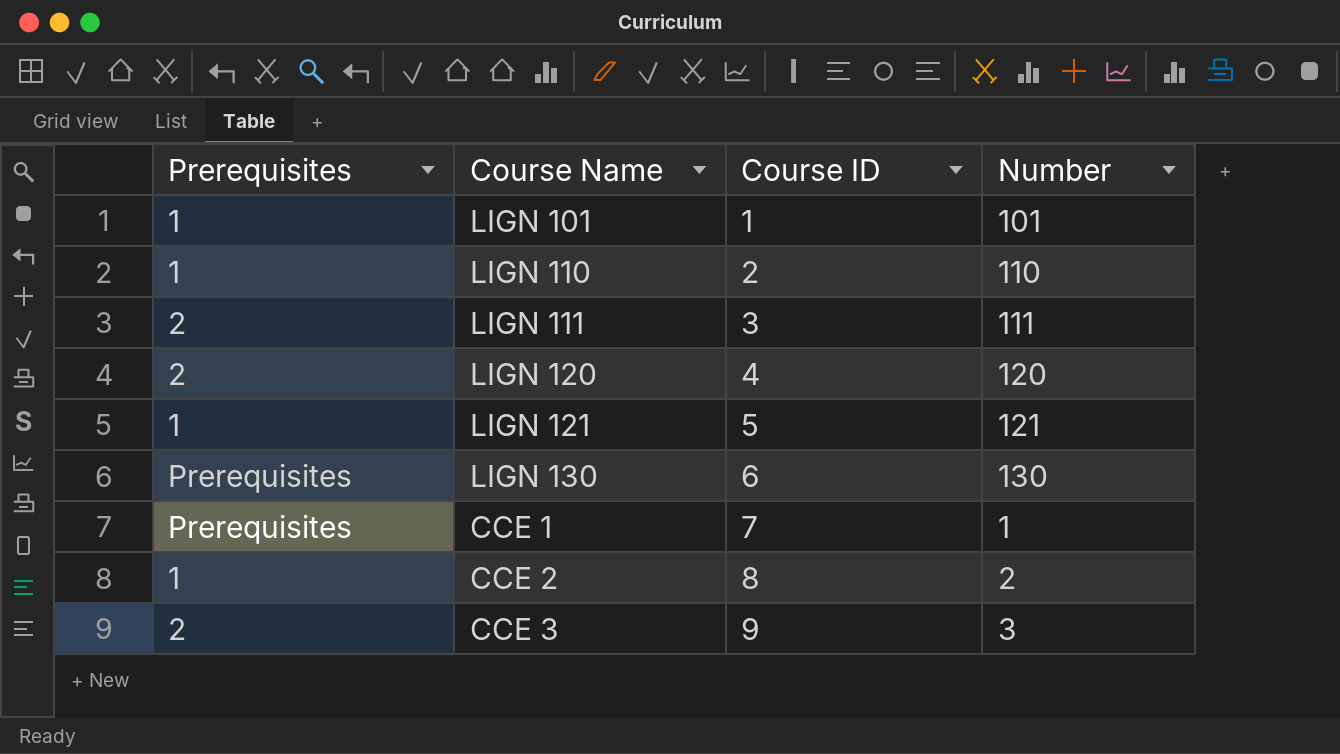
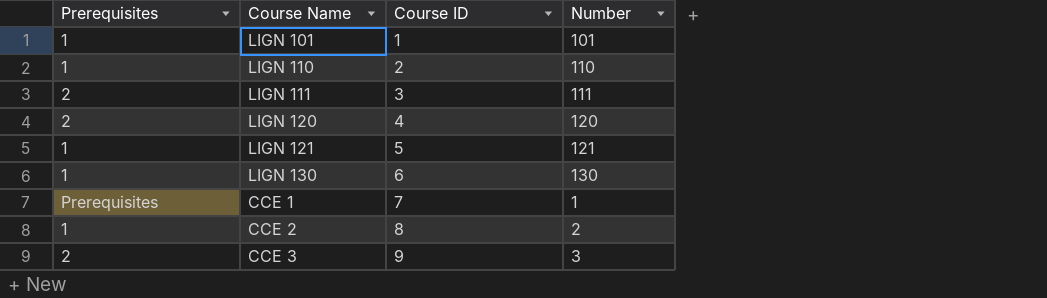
LIGN 130 | Prerequisites: Prerequisites -> 1

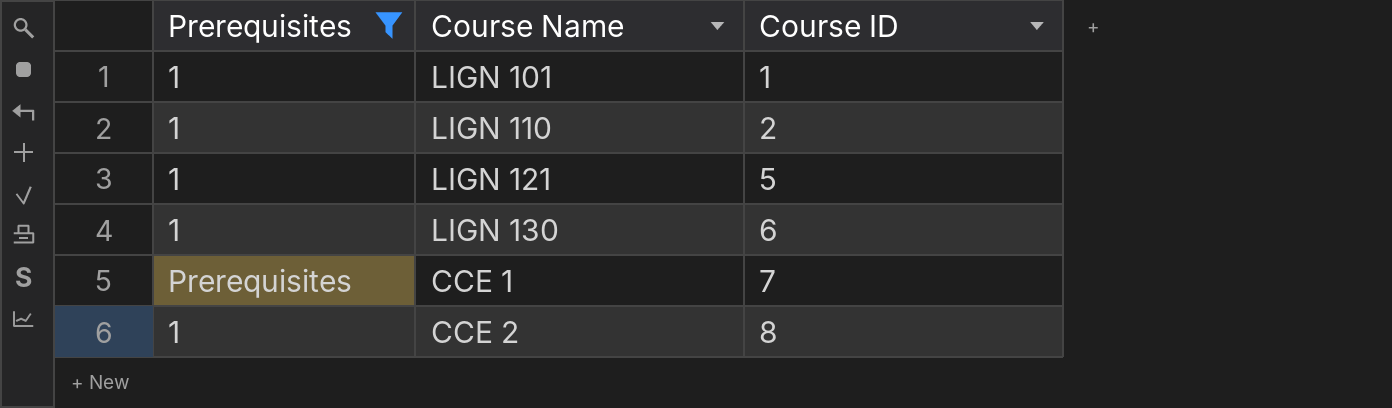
filter: none -> Prerequisites != 2
column Number | position: 4 -> none

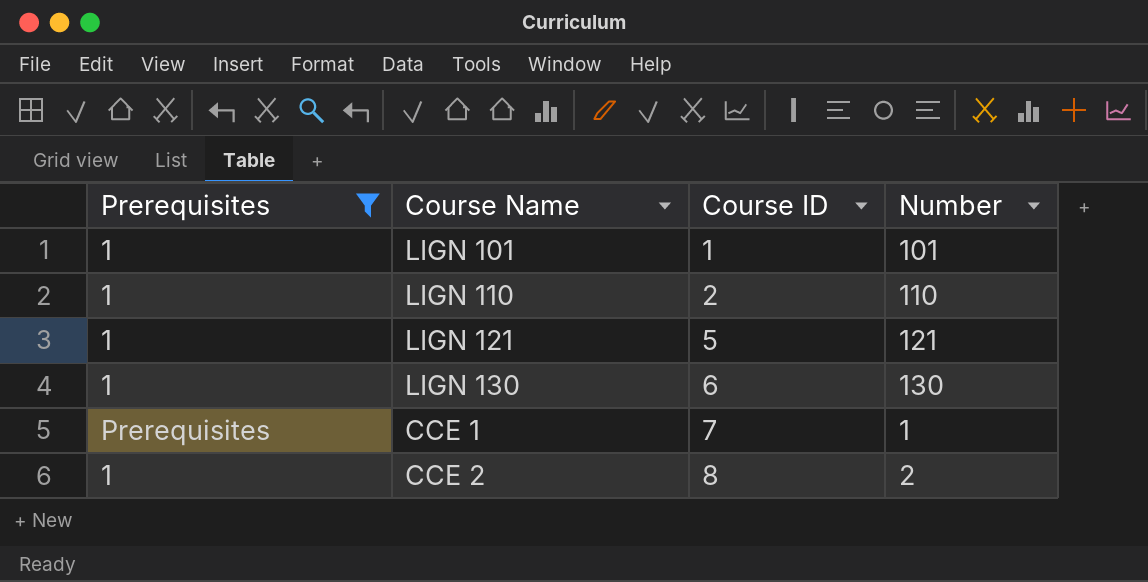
column Number | position: none -> 4

